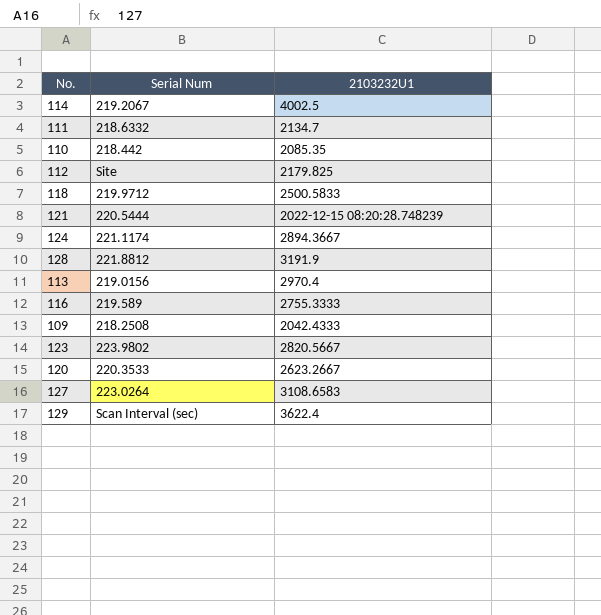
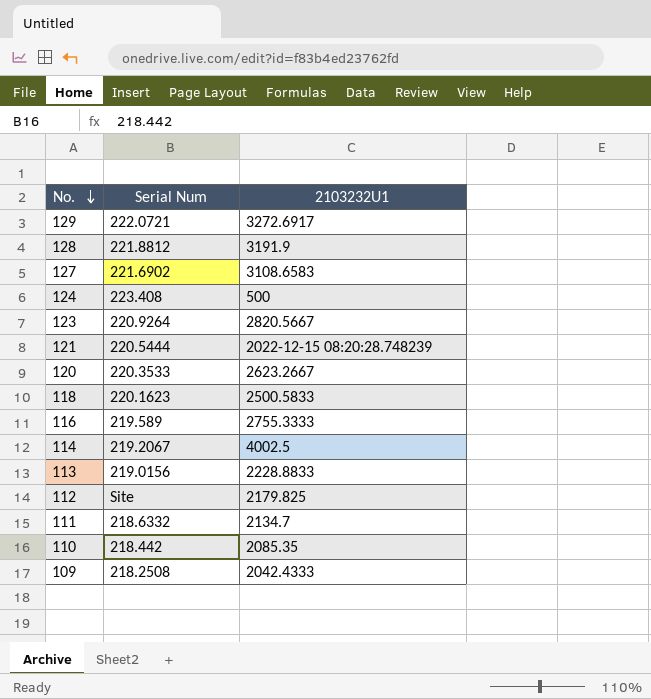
row order: none -> No. descending
129 | Serial Num: Scan Interval (sec) -> 222.0721
129 | 2103232U1: 3622.4 -> 3272.6917
127 | Serial Num: 223.0264 -> 221.6902
124 | Serial Num: 221.1174 -> 223.408
124 | 2103232U1: 2894.3667 -> 500
123 | Serial Num: 223.9802 -> 220.9264
118 | Serial Num: 219.9712 -> 220.1623
113 | 2103232U1: 2970.4 -> 2228.8833

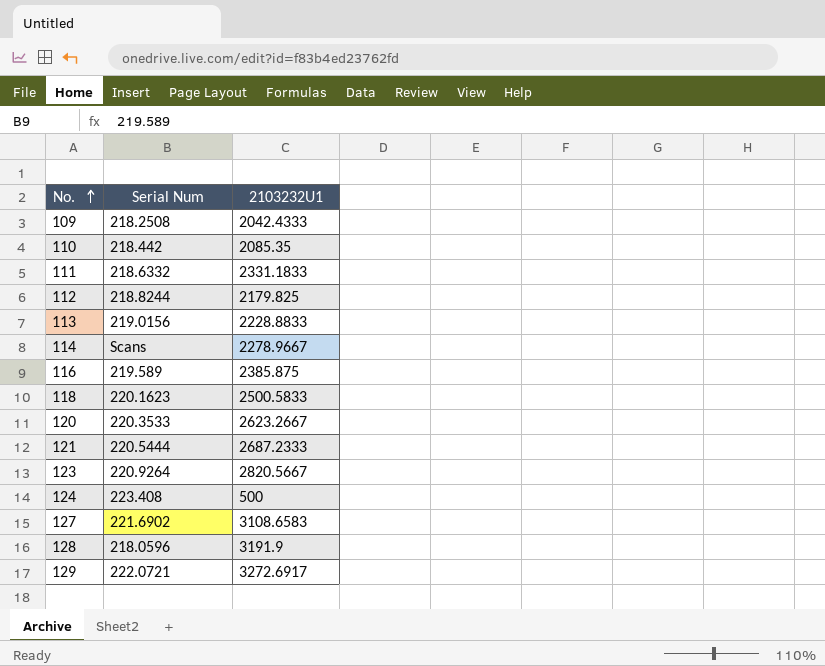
row order: No. descending -> No. ascending
111 | 2103232U1: 2134.7 -> 2331.1833
112 | Serial Num: Site -> 218.8244
114 | Serial Num: 219.2067 -> Scans
114 | 2103232U1: 4002.5 -> 2278.9667
116 | 2103232U1: 2755.3333 -> 2385.875
121 | 2103232U1: 2022-12-15 08:20:28.748239 -> 2687.2333
128 | Serial Num: 221.8812 -> 218.0596

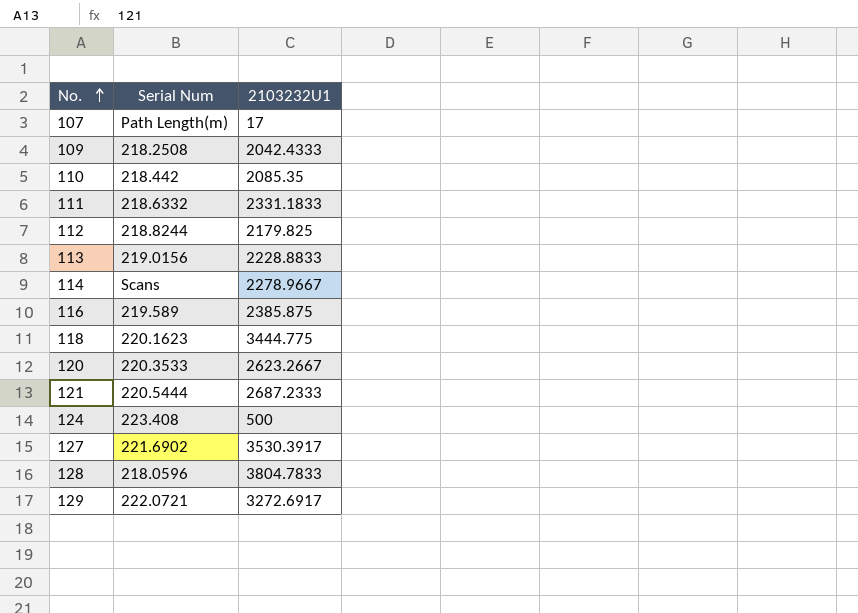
row 123: 220.9264 | 2820.5667 -> none
row 107: none -> Path Length(m) | 17
118 | 2103232U1: 2500.5833 -> 3444.775
127 | 2103232U1: 3108.6583 -> 3530.3917
128 | 2103232U1: 3191.9 -> 3804.7833

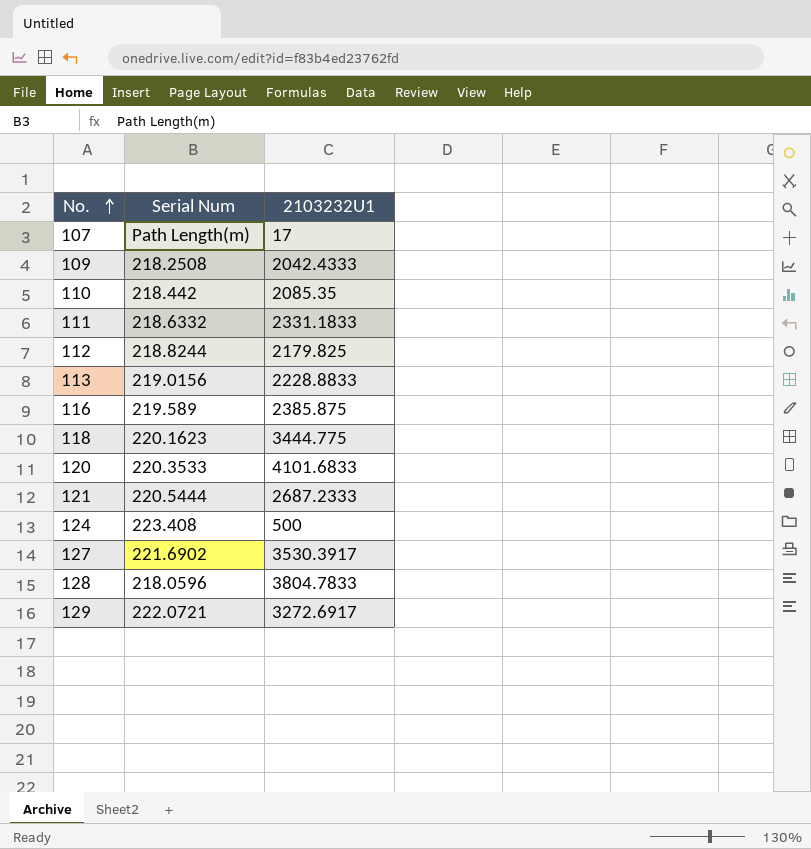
row 114: Scans | 2278.9667 -> none
120 | 2103232U1: 2623.2667 -> 4101.6833

